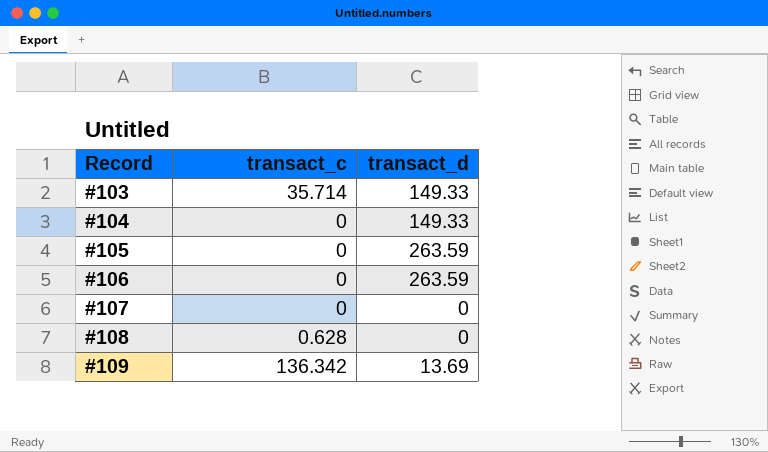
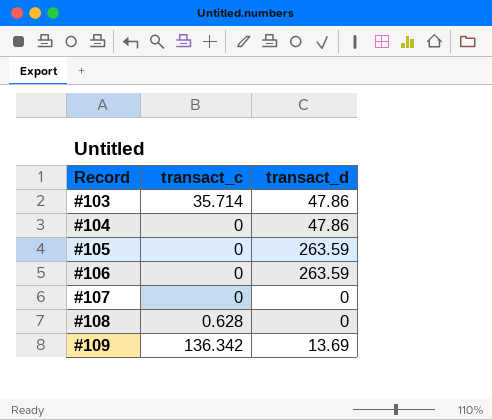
#103 | transact_d: 149.33 -> 47.86
#104 | transact_d: 149.33 -> 47.86

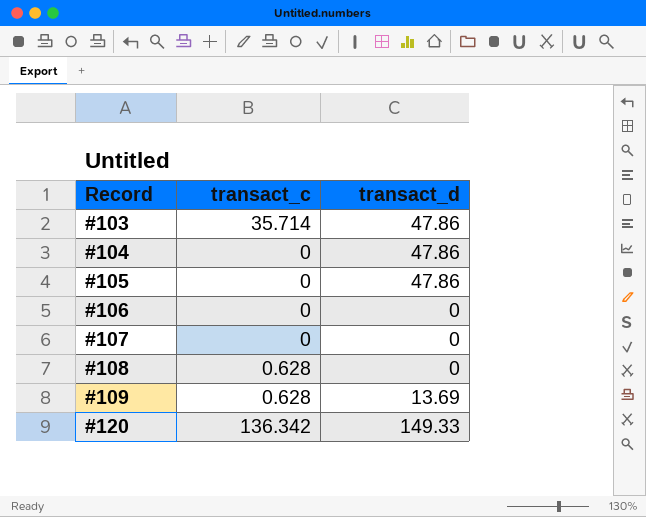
#105 | transact_d: 263.59 -> 47.86
#106 | transact_d: 263.59 -> 0
#109 | transact_c: 136.342 -> 0.628
row #120: none -> 136.342 | 149.33

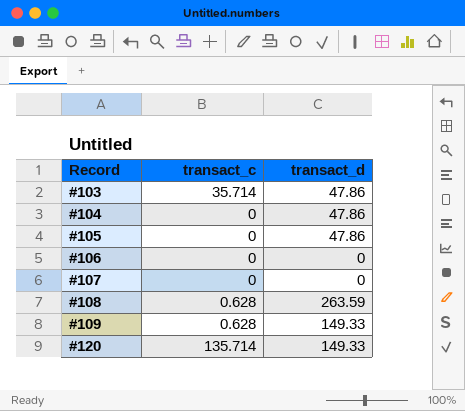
#108 | transact_d: 0 -> 263.59
#109 | transact_d: 13.69 -> 149.33
#120 | transact_c: 136.342 -> 135.714

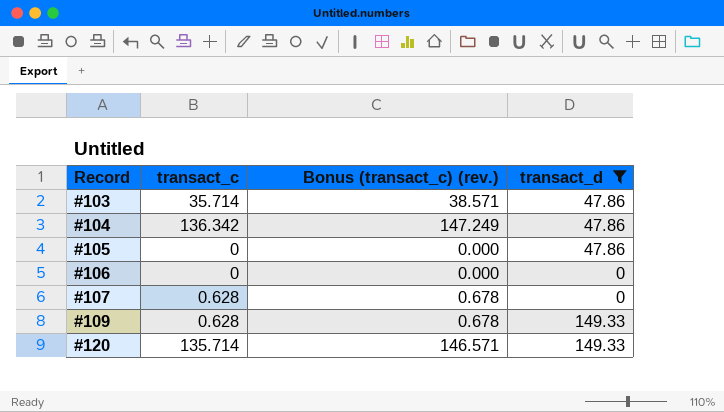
filter: none -> transact_d != 263.59
column Bonus (transact_c) (rev.) | formula: none -> [transact_c] * 1.08
#104 | transact_c: 0 -> 136.342
#107 | transact_c: 0 -> 0.628

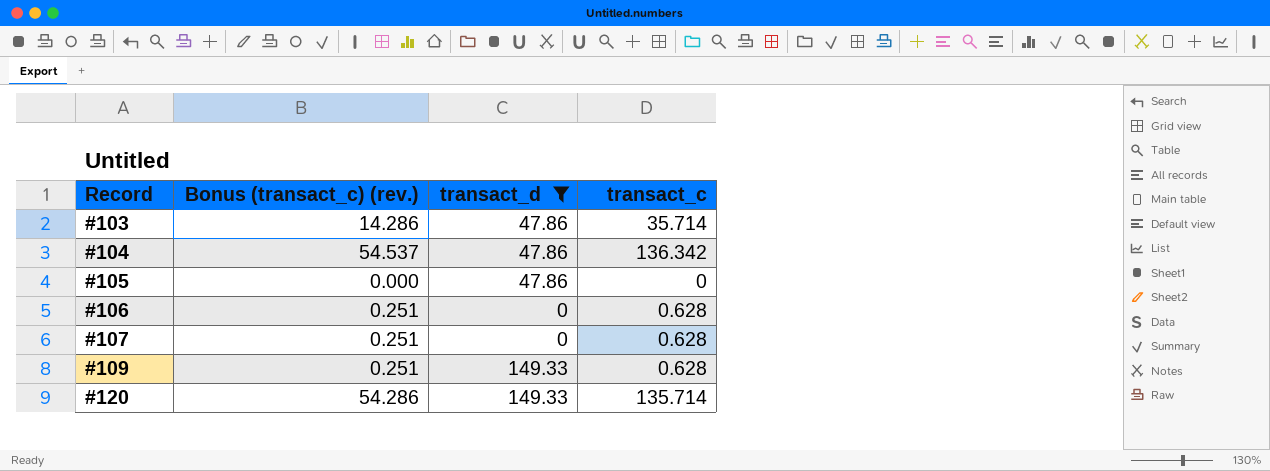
column Bonus (transact_c) (rev.) | formula: [transact_c] * 1.08 -> [transact_c] * 0.4
column transact_c | position: 2 -> 4
#106 | transact_c: 0 -> 0.628

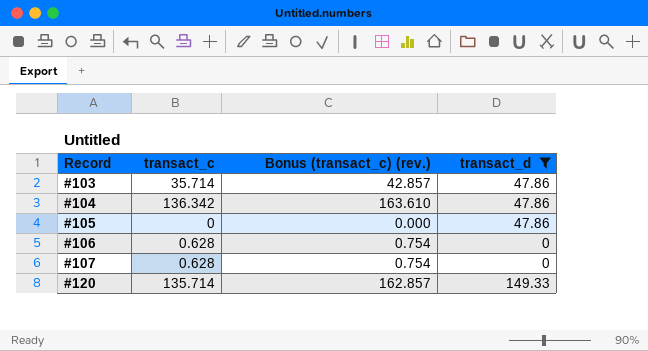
column transact_c | position: 4 -> 2
column Bonus (transact_c) (rev.) | formula: [transact_c] * 0.4 -> [transact_c] * 1.2
row #109: 0.251 | 149.33 | 0.628 -> none

